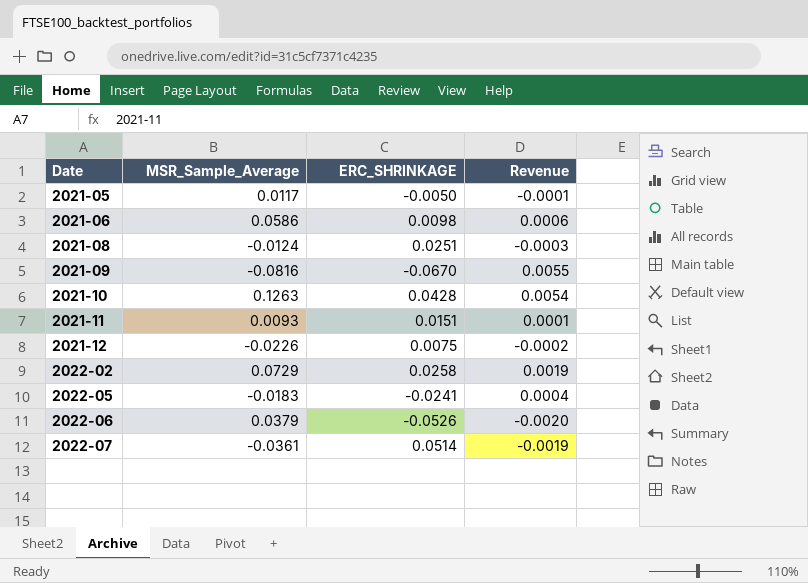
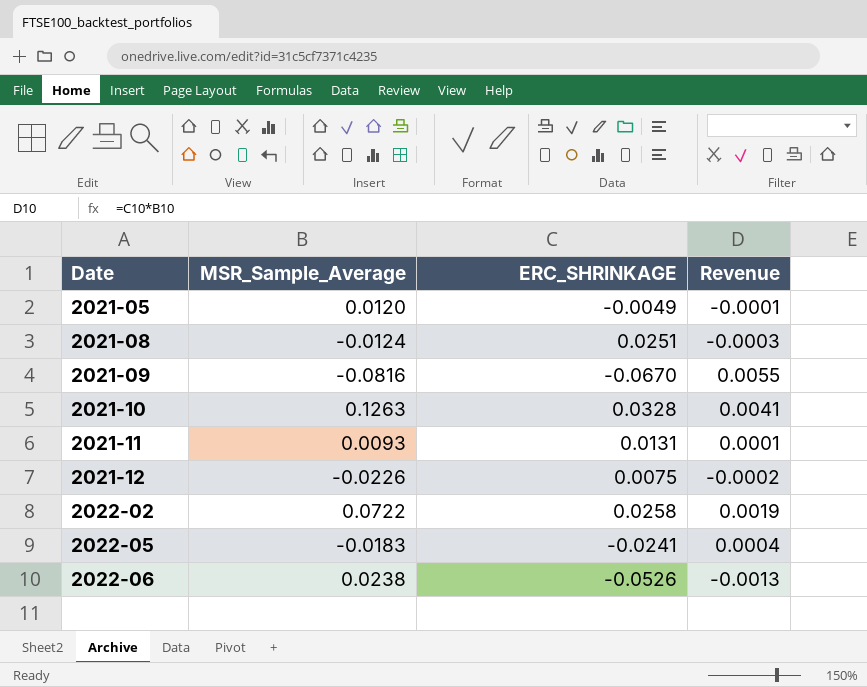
row 2021-06: 0.0586 | 0.0098 | 0.0006 -> none
row 2022-07: -0.0361 | 0.0514 | -0.0019 -> none
2021-05 | MSR_Sample_Average: 0.0117 -> 0.0120
2021-05 | ERC_SHRINKAGE: -0.0050 -> -0.0049
2021-10 | ERC_SHRINKAGE: 0.0428 -> 0.0328
2021-10 | Revenue: 0.0054 -> 0.0041
2021-11 | ERC_SHRINKAGE: 0.0151 -> 0.0131
2022-02 | MSR_Sample_Average: 0.0729 -> 0.0722
2022-06 | MSR_Sample_Average: 0.0379 -> 0.0238
2022-06 | Revenue: -0.0020 -> -0.0013

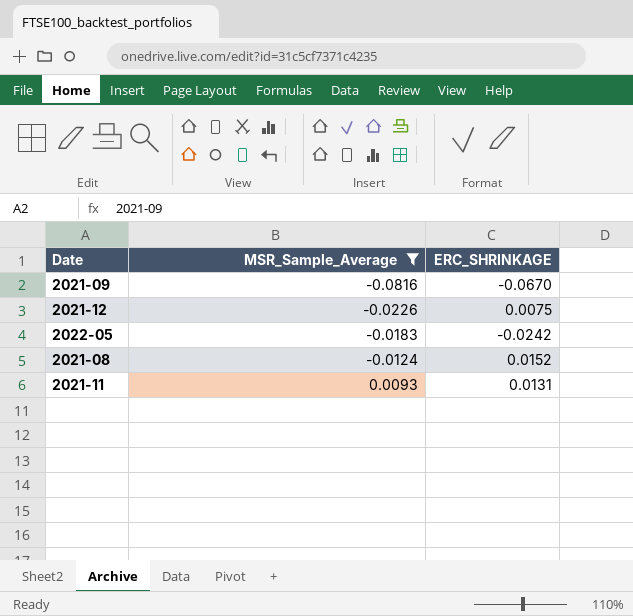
filter: none -> MSR_Sample_Average <= 0.0093
row order: Date ascending -> MSR_Sample_Average ascending
column Revenue | formula: [MSR_Sample_Average] * [ERC_SHRINKAGE] -> none
2022-05 | ERC_SHRINKAGE: -0.0241 -> -0.0242
2021-08 | ERC_SHRINKAGE: 0.0251 -> 0.0152

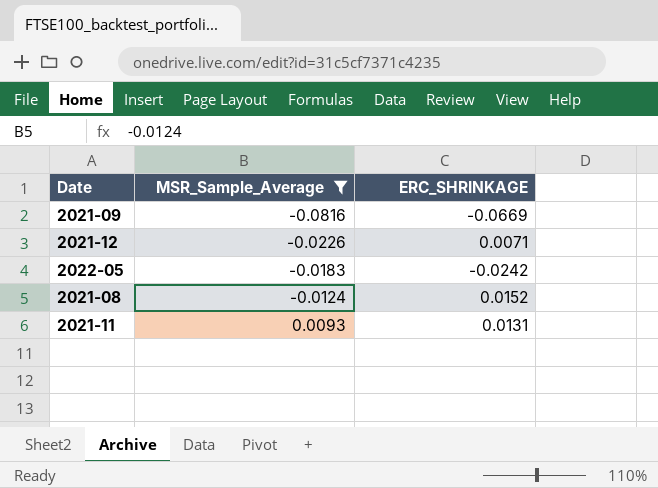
2021-09 | ERC_SHRINKAGE: -0.0670 -> -0.0669
2021-12 | ERC_SHRINKAGE: 0.0075 -> 0.0071

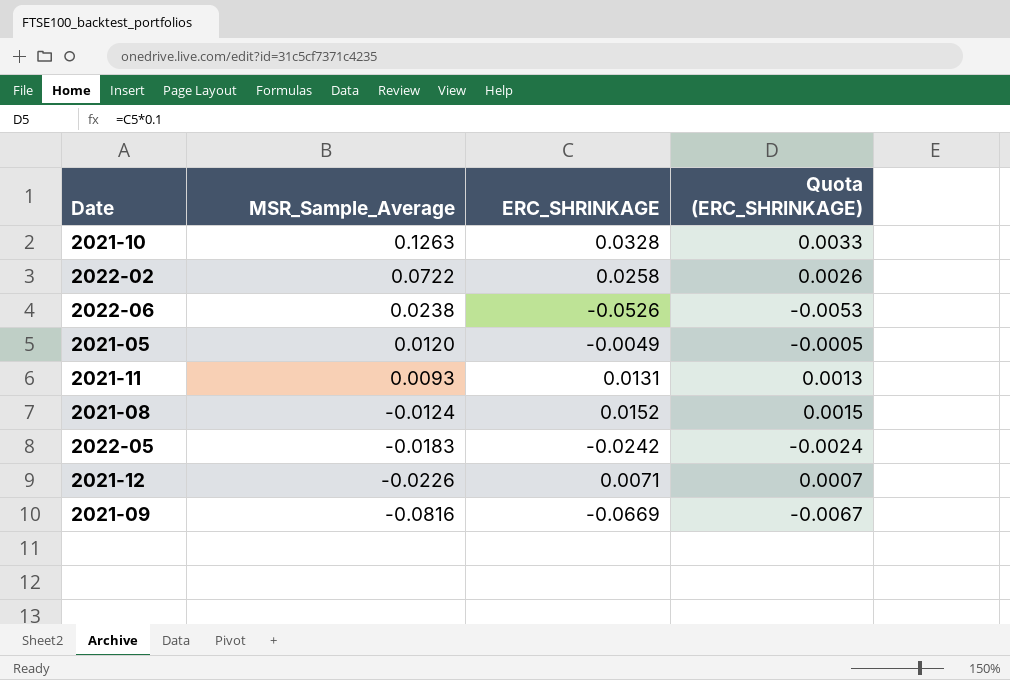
filter: MSR_Sample_Average <= 0.0093 -> none
row order: MSR_Sample_Average ascending -> MSR_Sample_Average descending
column Quota (ERC_SHRINKAGE) | formula: none -> [ERC_SHRINKAGE] * 0.1

